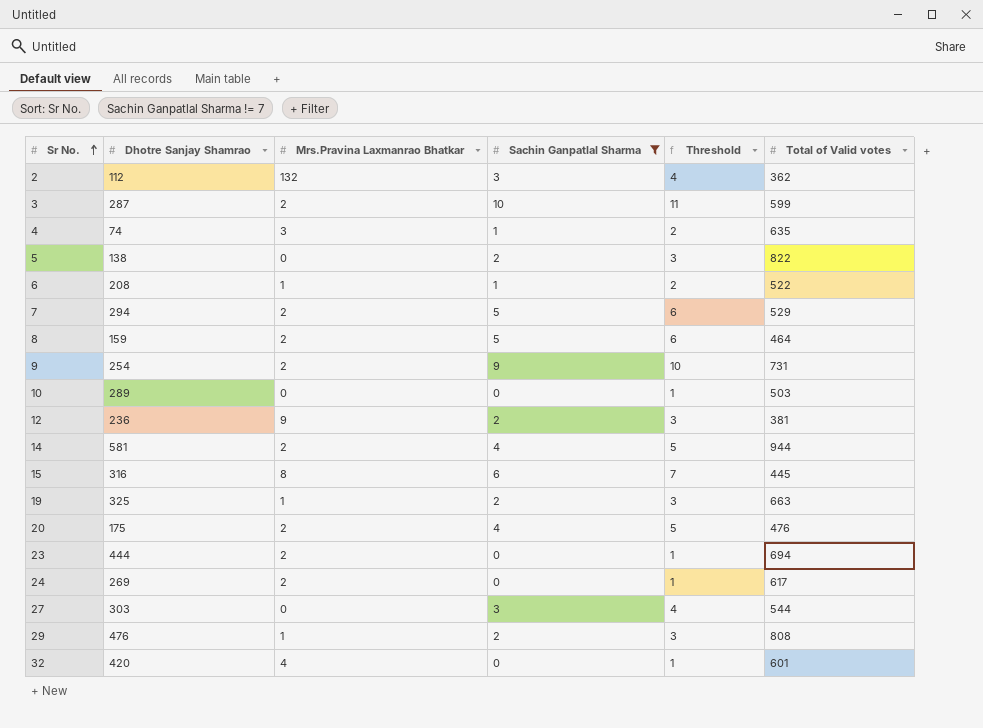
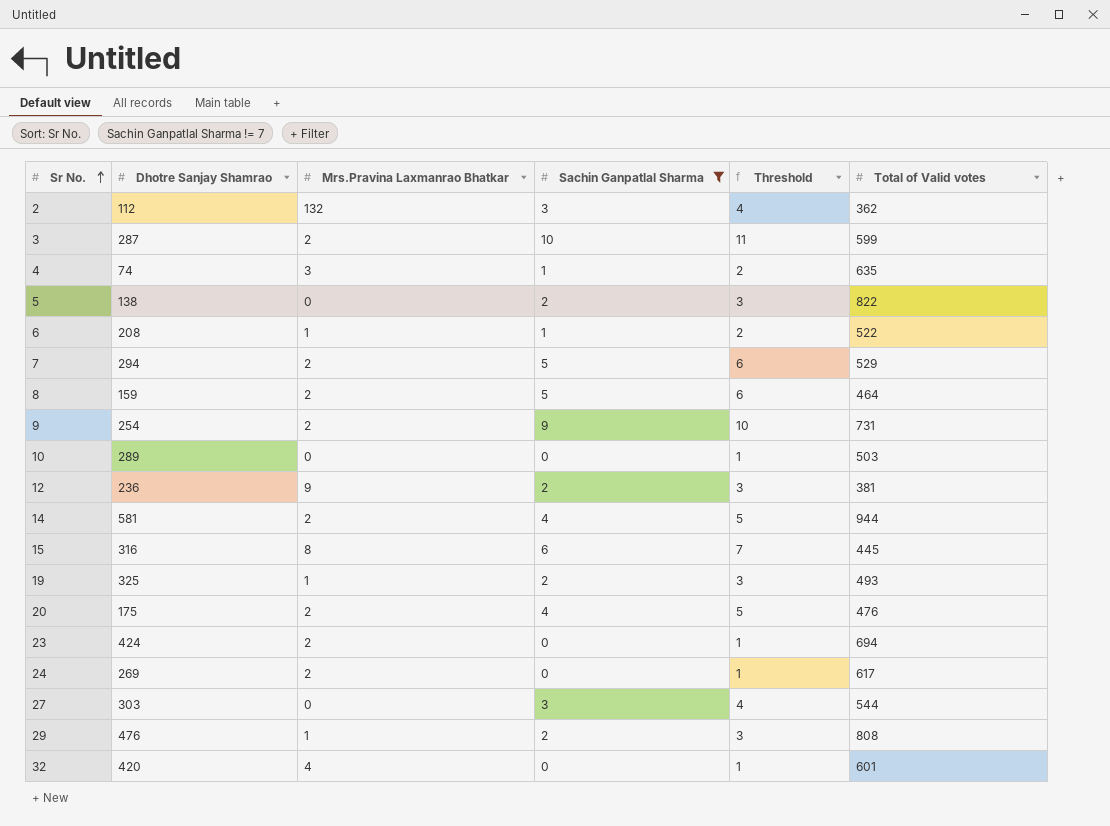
19 | Total of Valid votes: 663 -> 493
23 | Dhotre Sanjay Shamrao: 444 -> 424

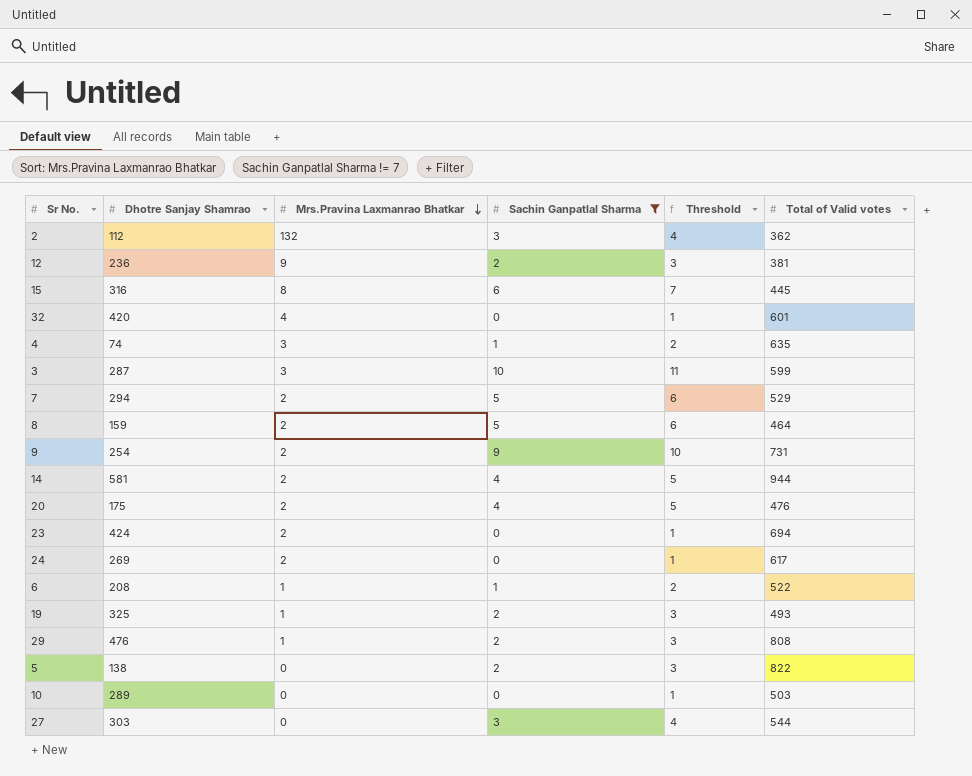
row order: Sr No. ascending -> Mrs.Pravina Laxmanrao Bhatkar descending
3 | Mrs.Pravina Laxmanrao Bhatkar: 2 -> 3

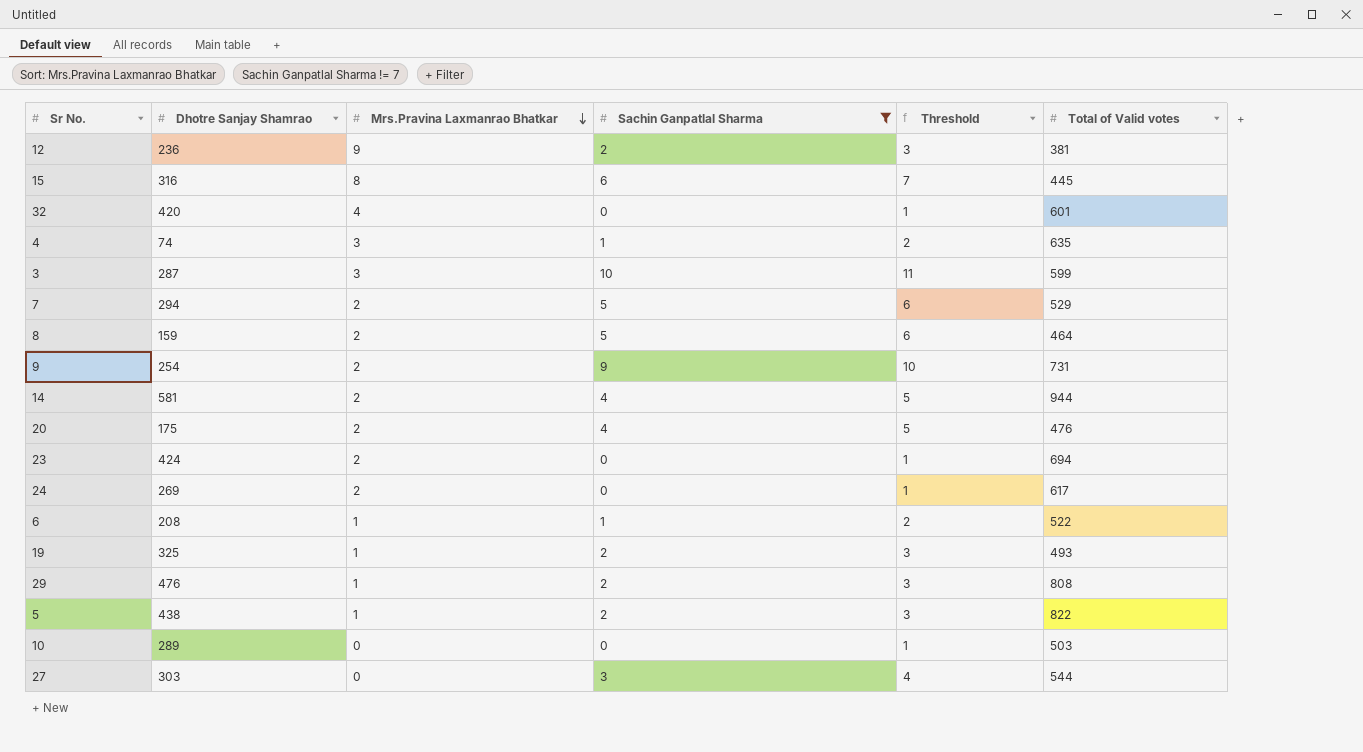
row 2: 112 | 132 | 3 | 4 | 362 -> none
5 | Dhotre Sanjay Shamrao: 138 -> 438
5 | Mrs.Pravina Laxmanrao Bhatkar: 0 -> 1

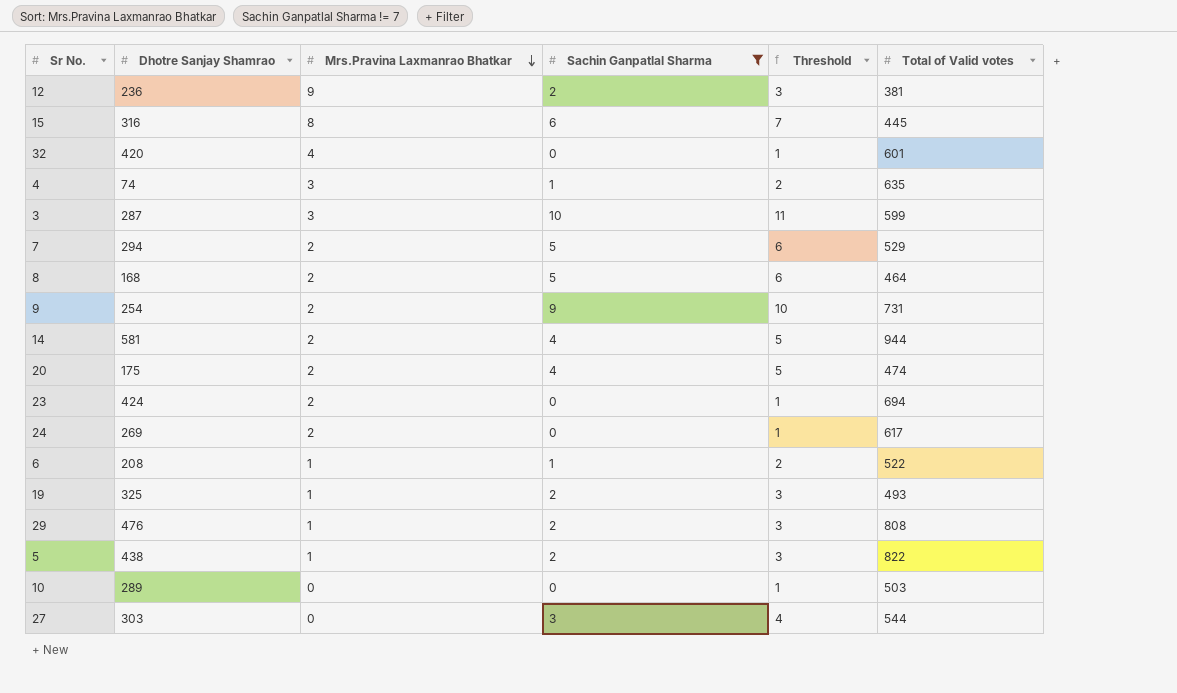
8 | Dhotre Sanjay Shamrao: 159 -> 168
20 | Total of Valid votes: 476 -> 474

